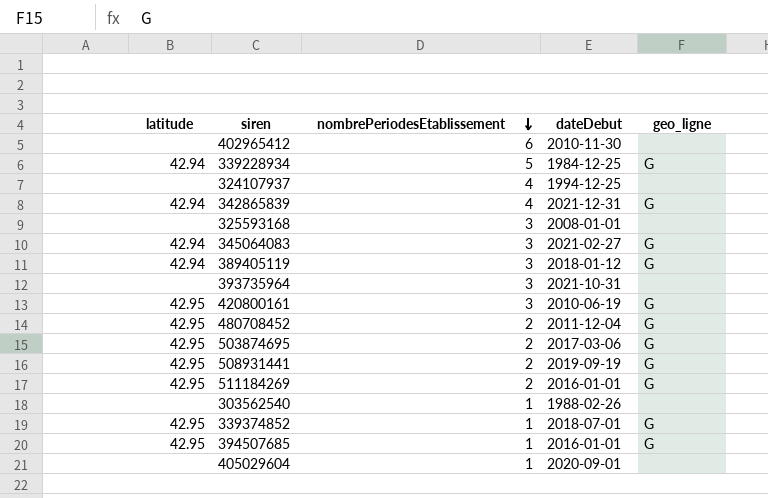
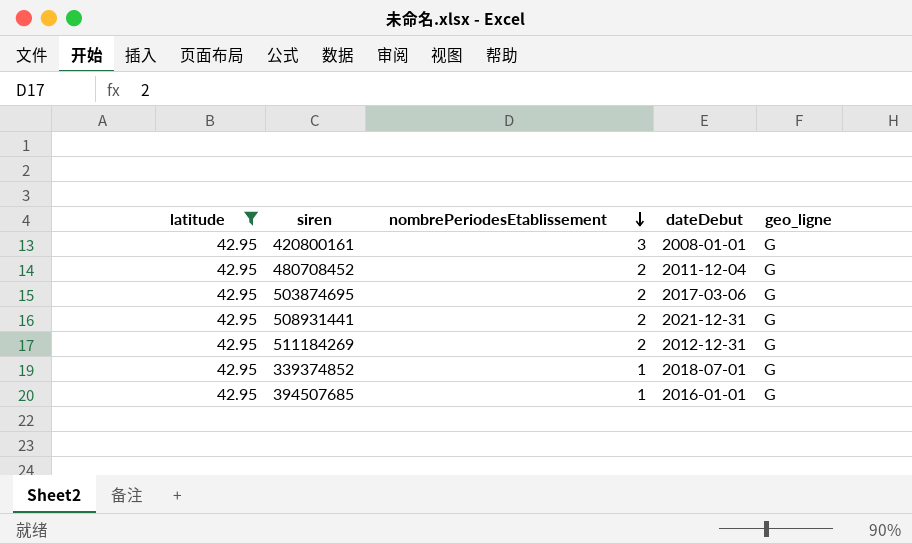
filter: none -> latitude = 42.95
420800161 | dateDebut: 2010-06-19 -> 2008-01-01
508931441 | dateDebut: 2019-09-19 -> 2021-12-31
511184269 | dateDebut: 2016-01-01 -> 2012-12-31

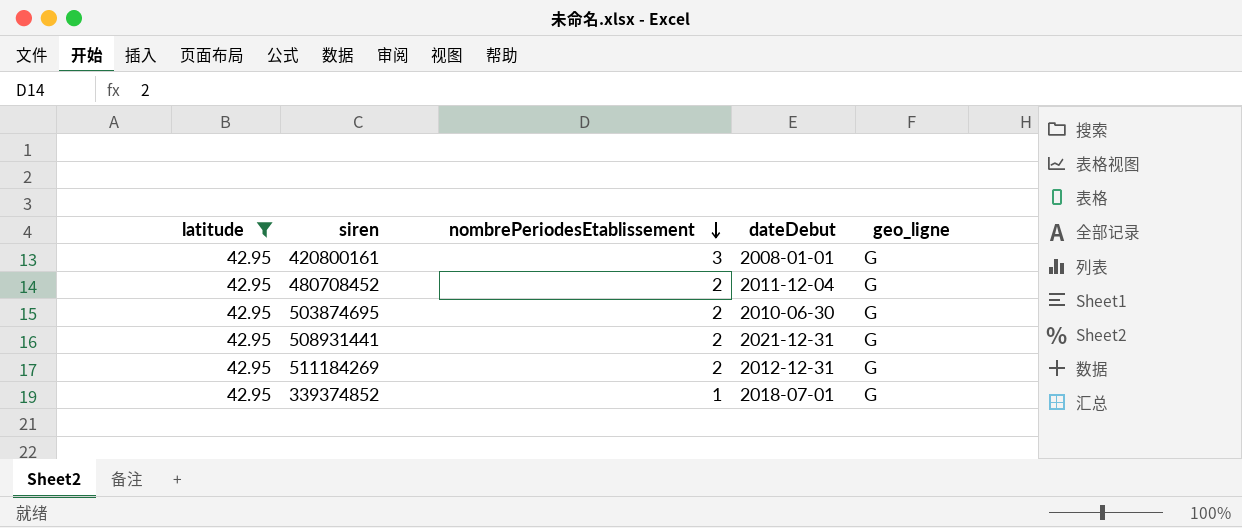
row 394507685: 42.95 | 1 | 2016-01-01 | G -> none
503874695 | dateDebut: 2017-03-06 -> 2010-06-30

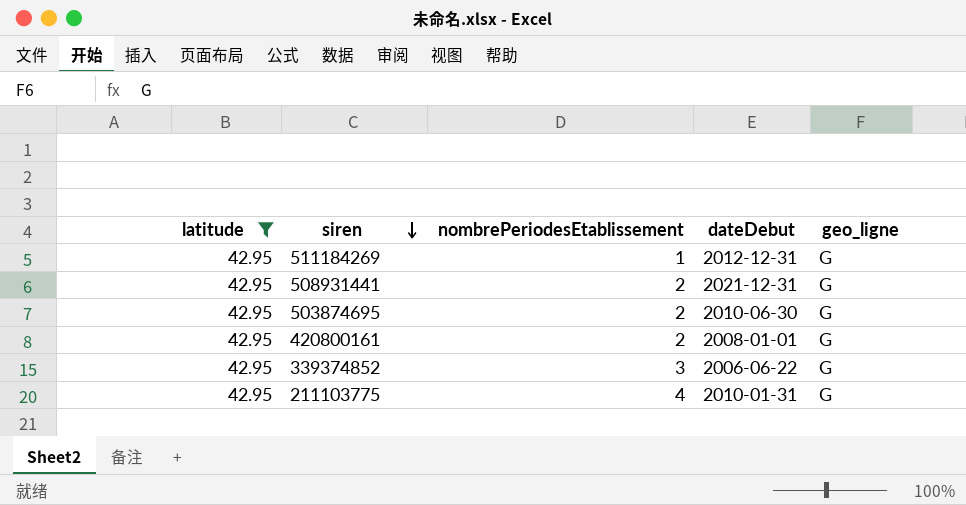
row order: nombrePeriodesEtablissement descending -> siren descending
row 480708452: 42.95 | 2 | 2011-12-04 | G -> none
511184269 | nombrePeriodesEtablissement: 2 -> 1
420800161 | nombrePeriodesEtablissement: 3 -> 2
339374852 | nombrePeriodesEtablissement: 1 -> 3
339374852 | dateDebut: 2018-07-01 -> 2006-06-22
row 211103775: none -> 42.95 | 4 | 2010-01-31 | G

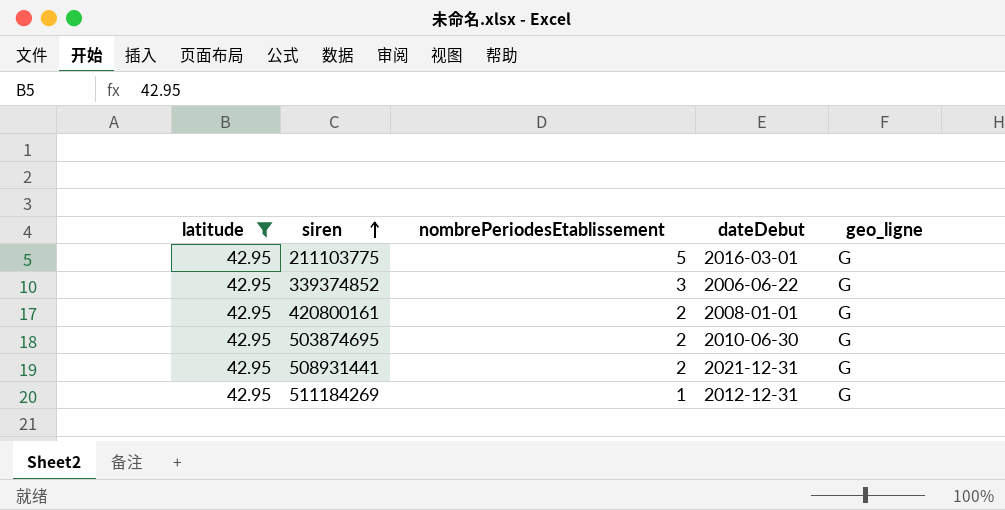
row order: siren descending -> siren ascending
211103775 | nombrePeriodesEtablissement: 4 -> 5
211103775 | dateDebut: 2010-01-31 -> 2016-03-01

